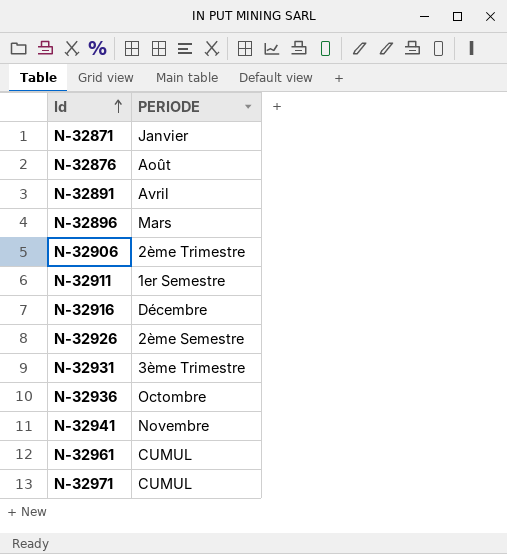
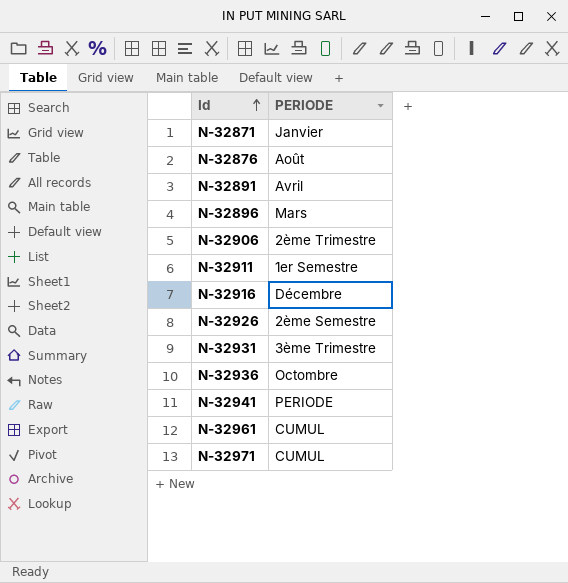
N-32941 | PERIODE: Novembre -> PERIODE

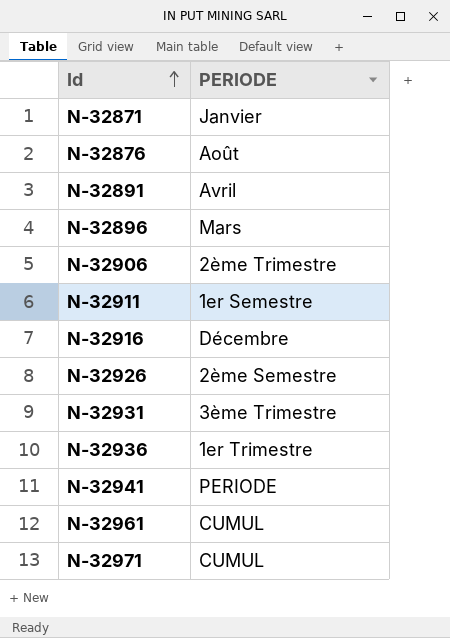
N-32936 | PERIODE: Octombre -> 1er Trimestre

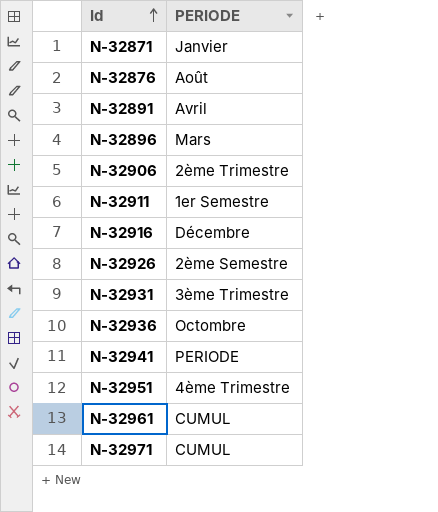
N-32936 | PERIODE: 1er Trimestre -> Octombre
row N-32951: none -> 4ème Trimestre

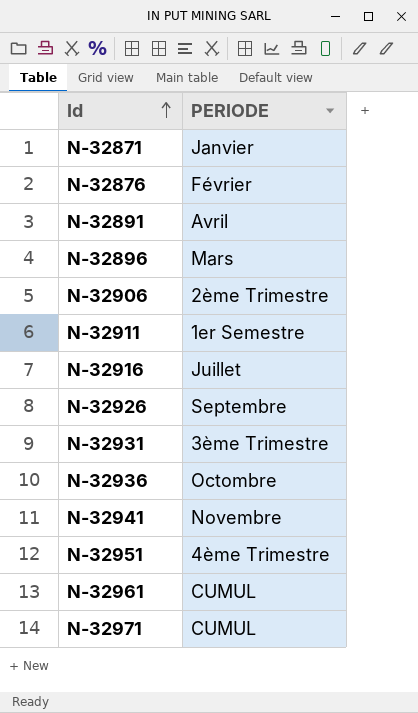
N-32876 | PERIODE: Août -> Février
N-32916 | PERIODE: Décembre -> Juillet
N-32926 | PERIODE: 2ème Semestre -> Septembre
N-32941 | PERIODE: PERIODE -> Novembre

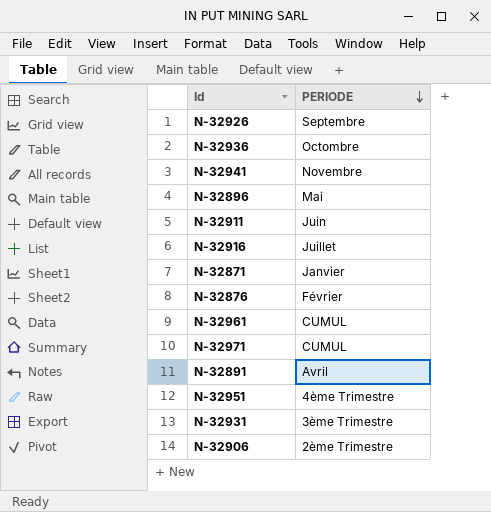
row order: Id ascending -> PERIODE descending
N-32896 | PERIODE: Mars -> Mai
N-32911 | PERIODE: 1er Semestre -> Juin

